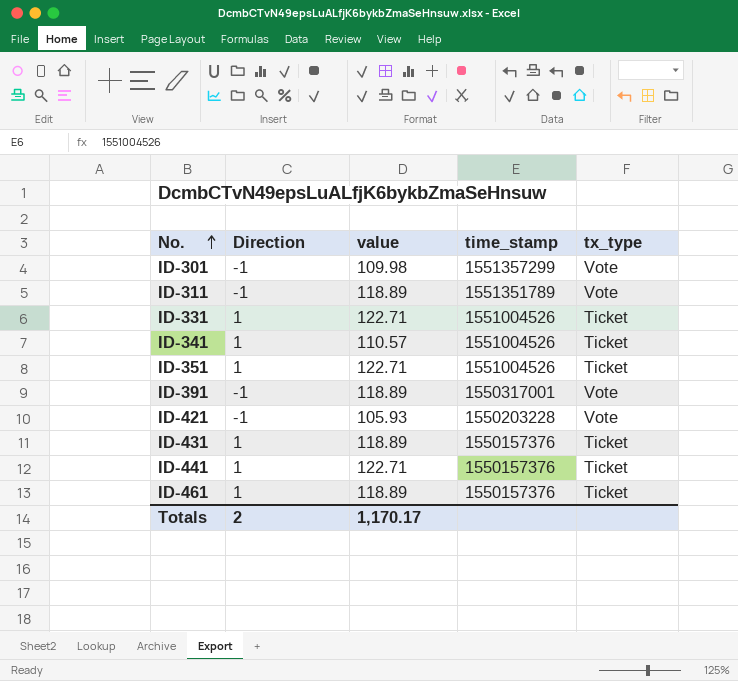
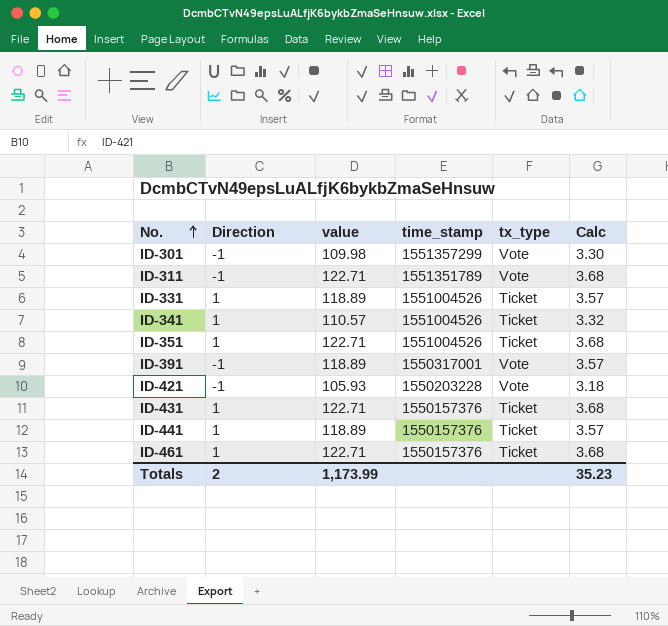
column Calc | formula: none -> [value] * 0.03
ID-311 | value: 118.89 -> 122.71
ID-331 | value: 122.71 -> 118.89
ID-431 | value: 118.89 -> 122.71
ID-441 | value: 122.71 -> 118.89
ID-461 | value: 118.89 -> 122.71
Totals | value: 1,170.17 -> 1,173.99

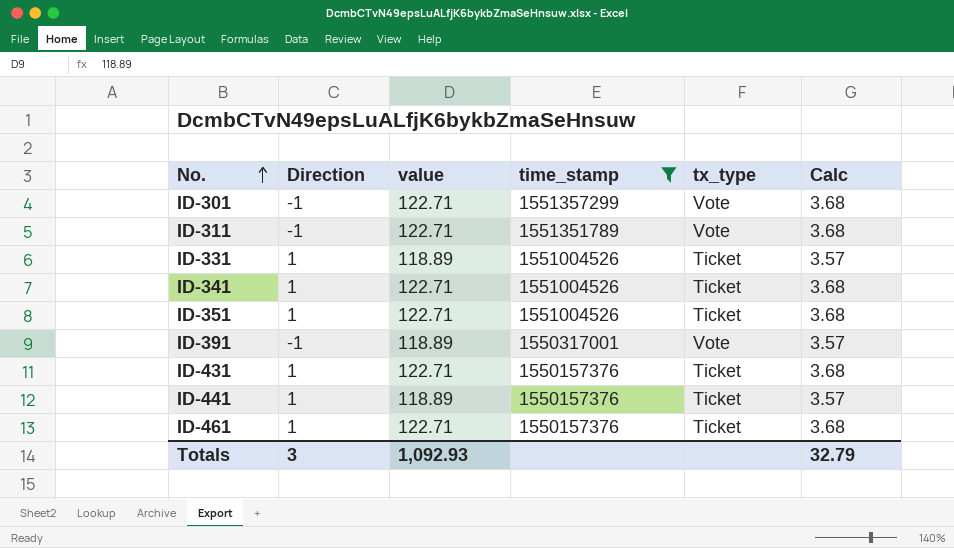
filter: none -> time_stamp != 1550203228
ID-301 | value: 109.98 -> 122.71
ID-301 | Calc: 3.30 -> 3.68
ID-341 | value: 110.57 -> 122.71
ID-341 | Calc: 3.32 -> 3.68
Totals | Direction: 2 -> 3
Totals | value: 1,173.99 -> 1,092.93
Totals | Calc: 35.23 -> 32.79

